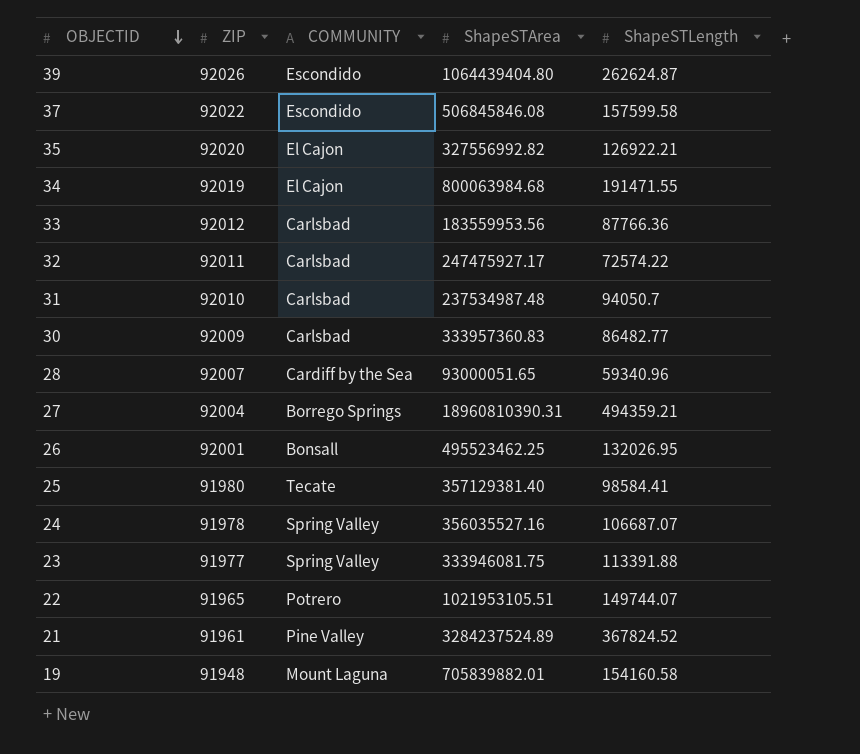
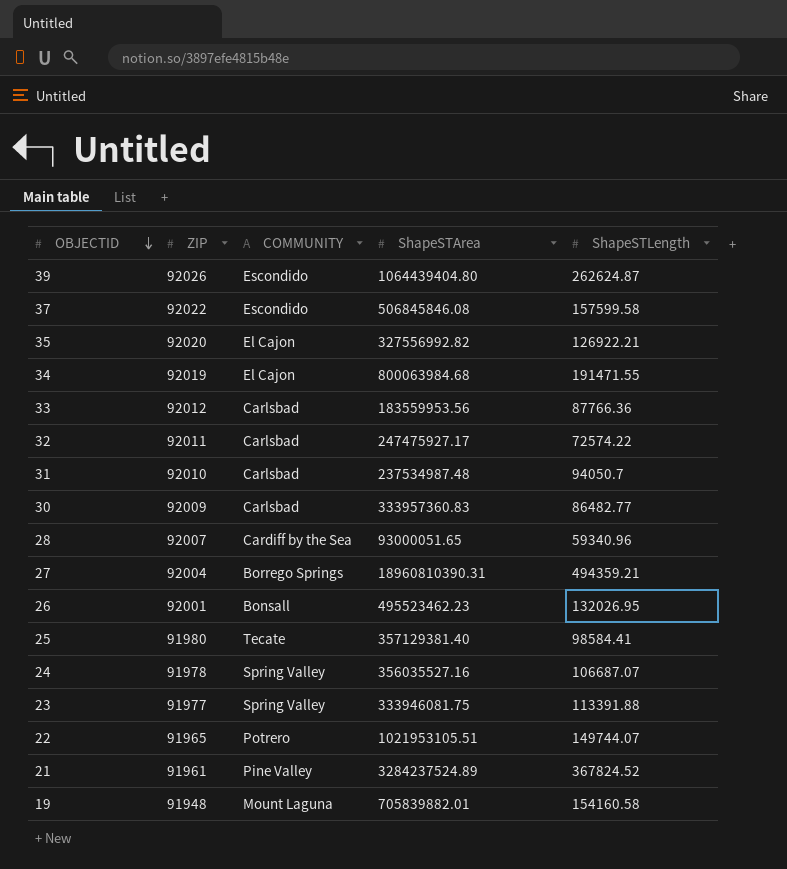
26 | ShapeSTArea: 495523462.25 -> 495523462.23

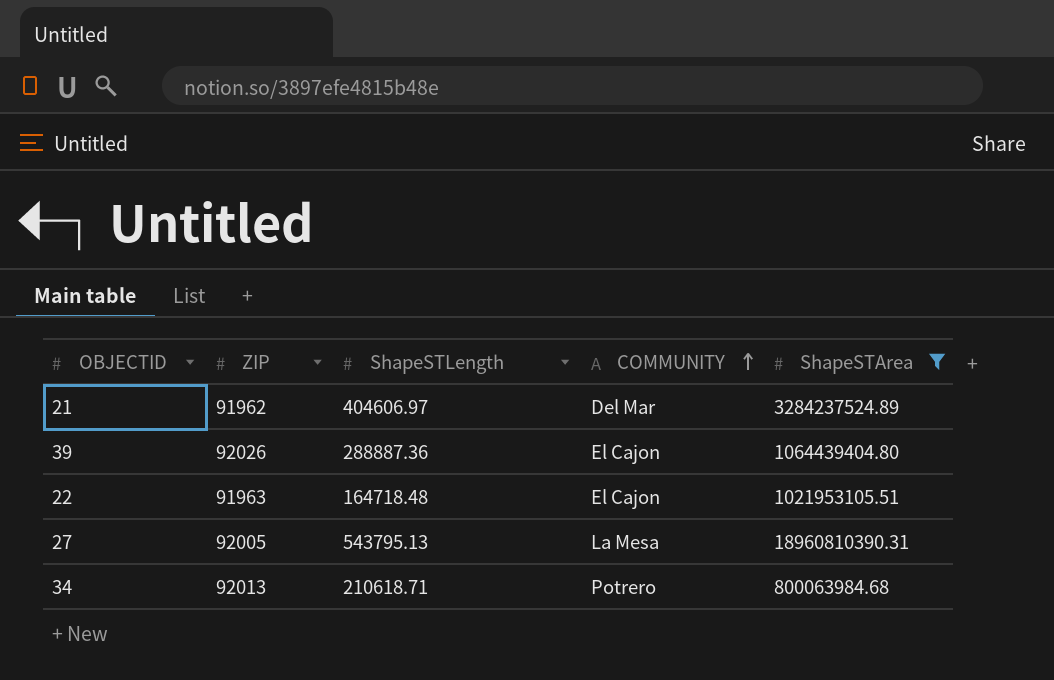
filter: none -> ShapeSTArea >= 800063984.68
row order: OBJECTID descending -> COMMUNITY ascending
column ShapeSTLength | position: 5 -> 3
21 | ZIP: 91961 -> 91962
21 | ShapeSTLength: 367824.52 -> 404606.97
21 | COMMUNITY: Pine Valley -> Del Mar
39 | ShapeSTLength: 262624.87 -> 288887.36
39 | COMMUNITY: Escondido -> El Cajon
22 | ZIP: 91965 -> 91963
22 | ShapeSTLength: 149744.07 -> 164718.48
22 | COMMUNITY: Potrero -> El Cajon
27 | ZIP: 92004 -> 92005
27 | ShapeSTLength: 494359.21 -> 543795.13
27 | COMMUNITY: Borrego Springs -> La Mesa
34 | ZIP: 92019 -> 92013
34 | ShapeSTLength: 191471.55 -> 210618.71
34 | COMMUNITY: El Cajon -> Potrero

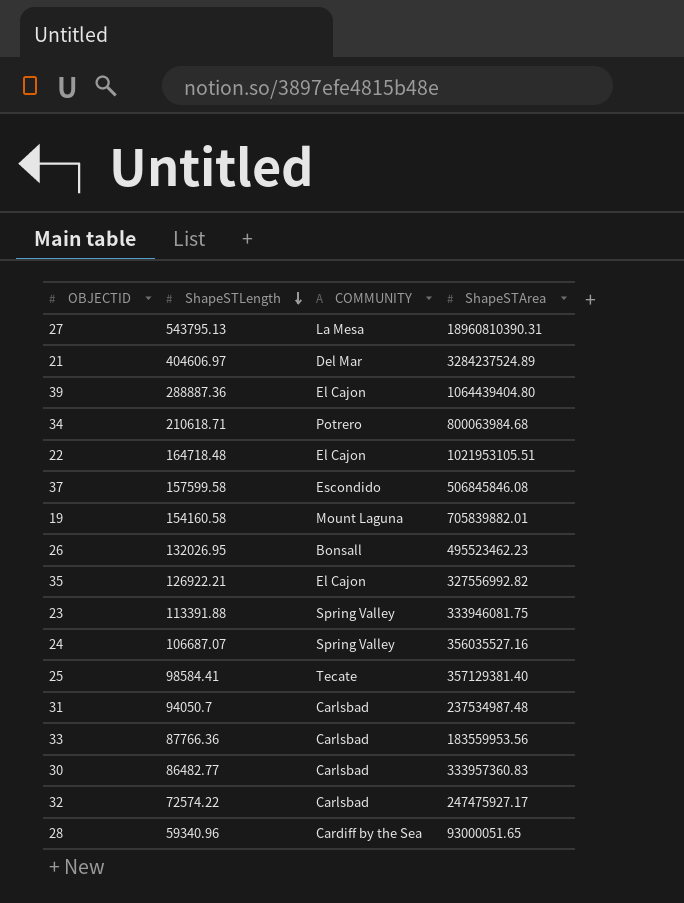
filter: ShapeSTArea >= 800063984.68 -> none
row order: COMMUNITY ascending -> ShapeSTLength descending
column ZIP | position: 2 -> none

